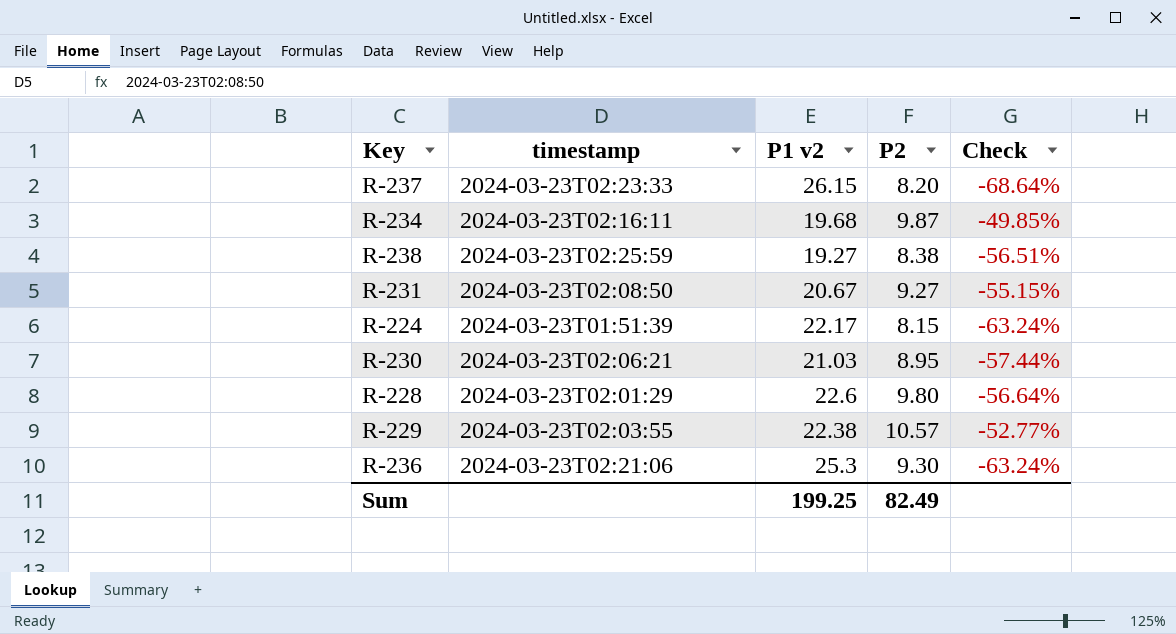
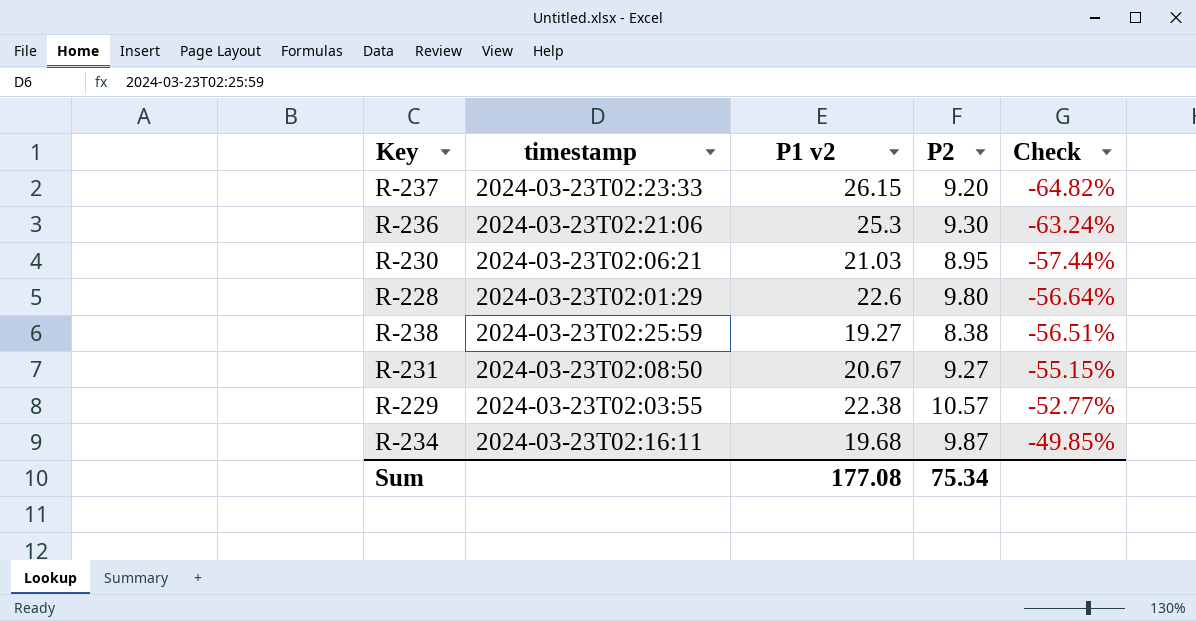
row order: none -> Check ascending
row R-224: 2024-03-23T01:51:39 | 22.17 | 8.15 | -63.24% -> none
R-237 | P2: 8.20 -> 9.20
R-237 | Check: -68.64% -> -64.82%
Sum | P1 v2: 199.25 -> 177.08
Sum | P2: 82.49 -> 75.34

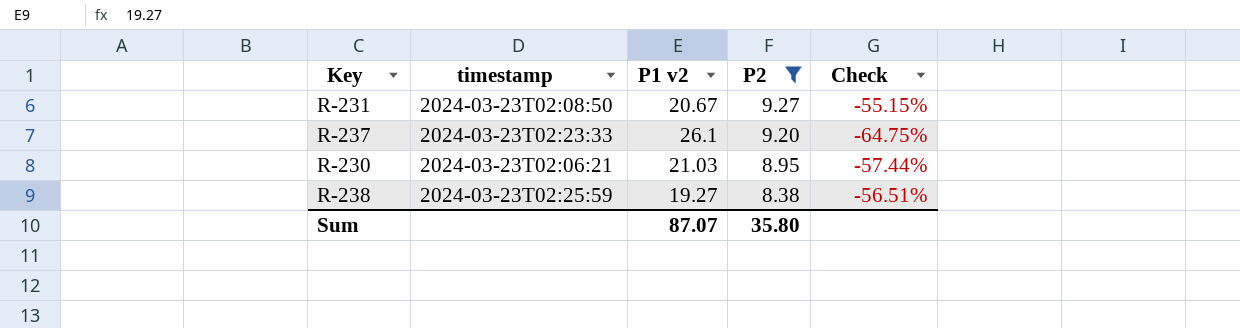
filter: none -> P2 <= 9.27
row order: Check ascending -> P2 descending
R-237 | P1 v2: 26.15 -> 26.1
R-237 | Check: -64.82% -> -64.75%
Sum | P1 v2: 177.08 -> 87.07
Sum | P2: 75.34 -> 35.80

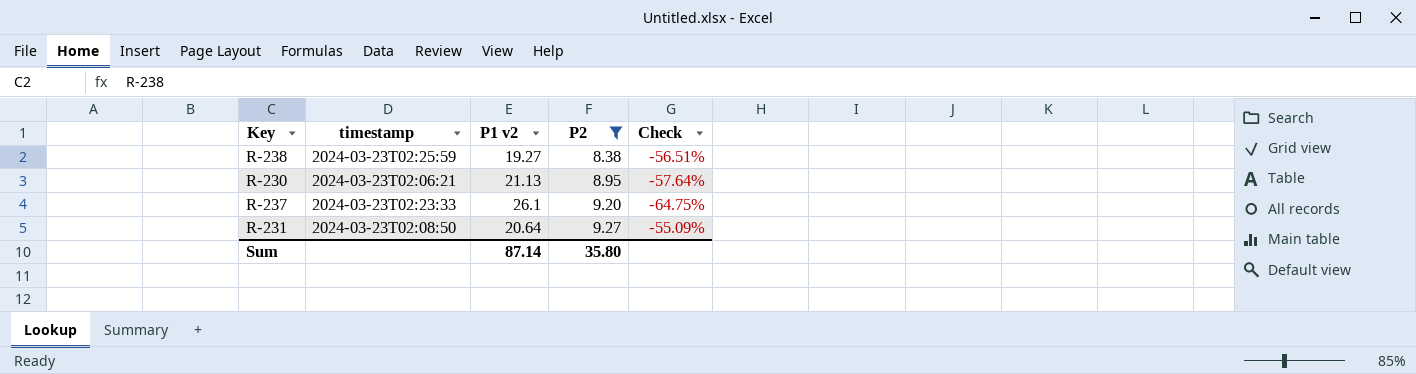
row order: P2 descending -> P2 ascending
R-230 | P1 v2: 21.03 -> 21.13
R-230 | Check: -57.44% -> -57.64%
R-231 | P1 v2: 20.67 -> 20.64
R-231 | Check: -55.15% -> -55.09%
Sum | P1 v2: 87.07 -> 87.14

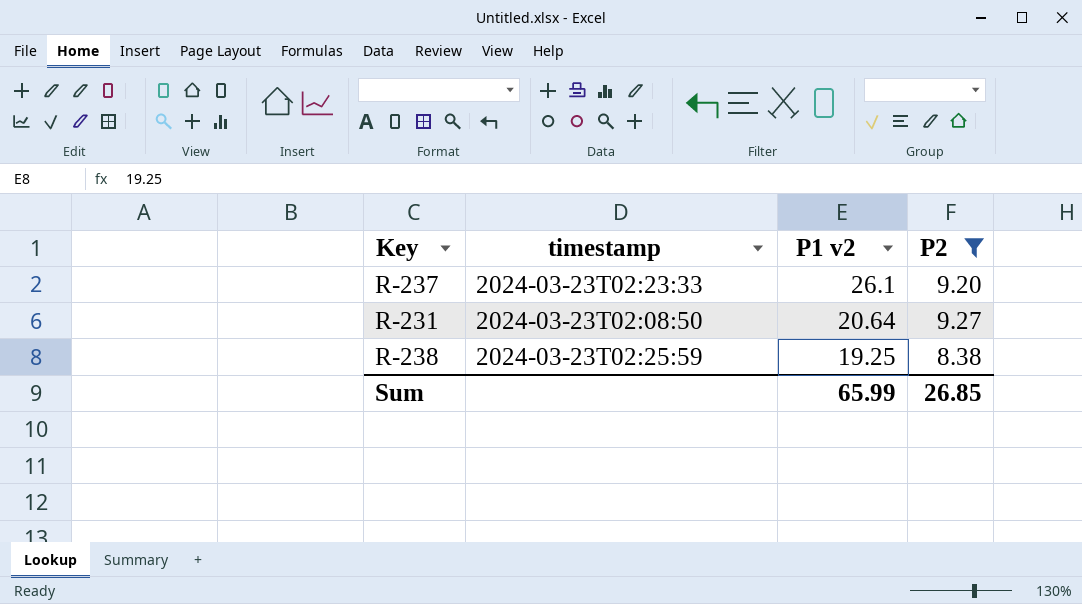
row order: P2 ascending -> P1 v2 descending
column Check | formula: ([P2] - [P1 v2]) / [P1 v2] -> none
row R-230: 2024-03-23T02:06:21 | 21.13 | 8.95 | -57.64% -> none
R-238 | P1 v2: 19.27 -> 19.25
Sum | P1 v2: 87.14 -> 65.99
Sum | P2: 35.80 -> 26.85

